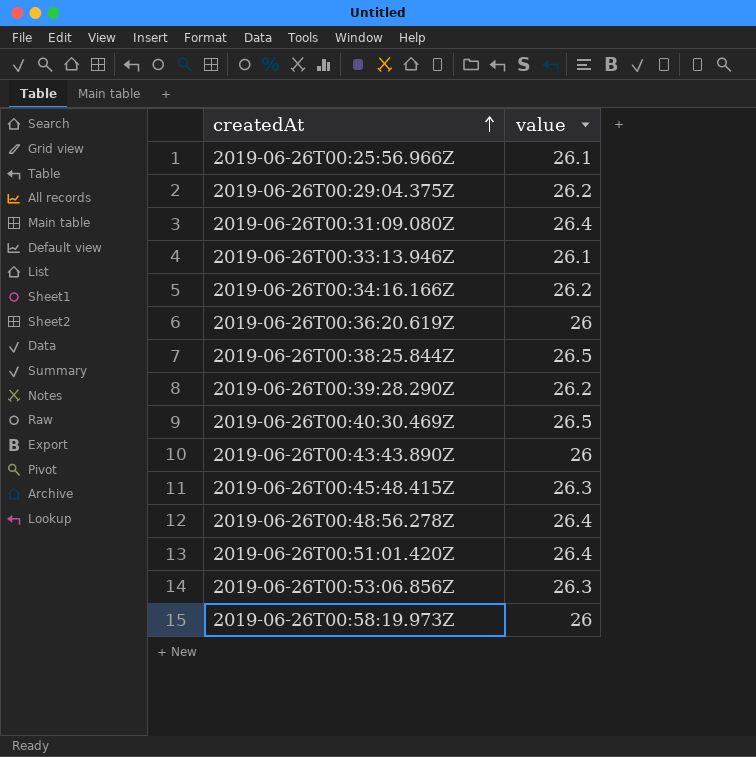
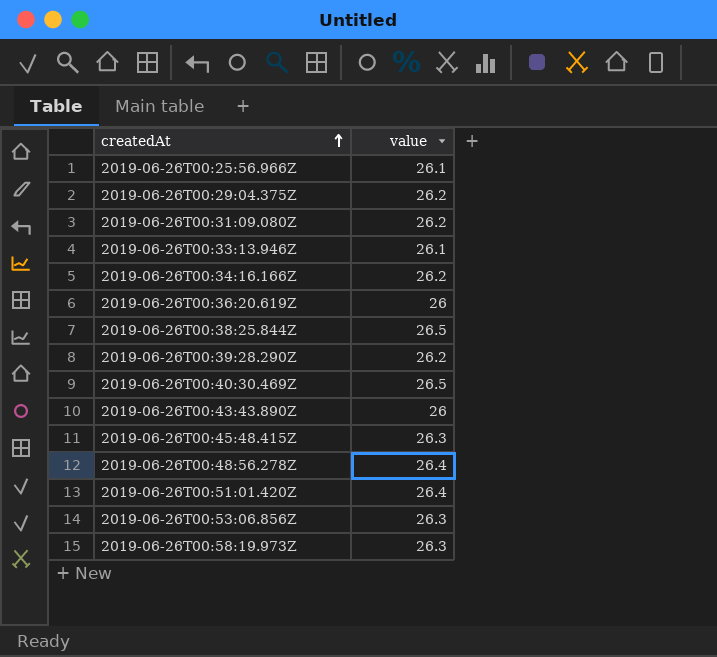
2019-06-26T00:31:09.080Z | value: 26.4 -> 26.2
2019-06-26T00:58:19.973Z | value: 26 -> 26.3

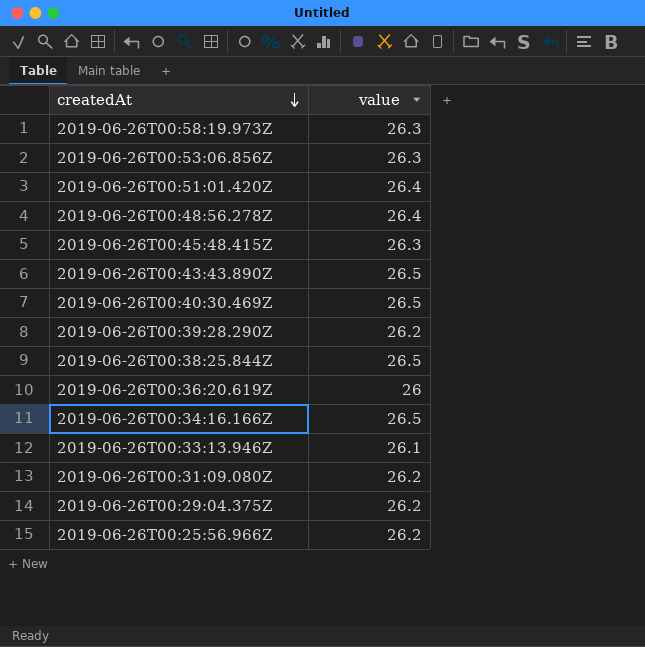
row order: createdAt ascending -> createdAt descending
2019-06-26T00:43:43.890Z | value: 26 -> 26.5
2019-06-26T00:34:16.166Z | value: 26.2 -> 26.5
2019-06-26T00:25:56.966Z | value: 26.1 -> 26.2

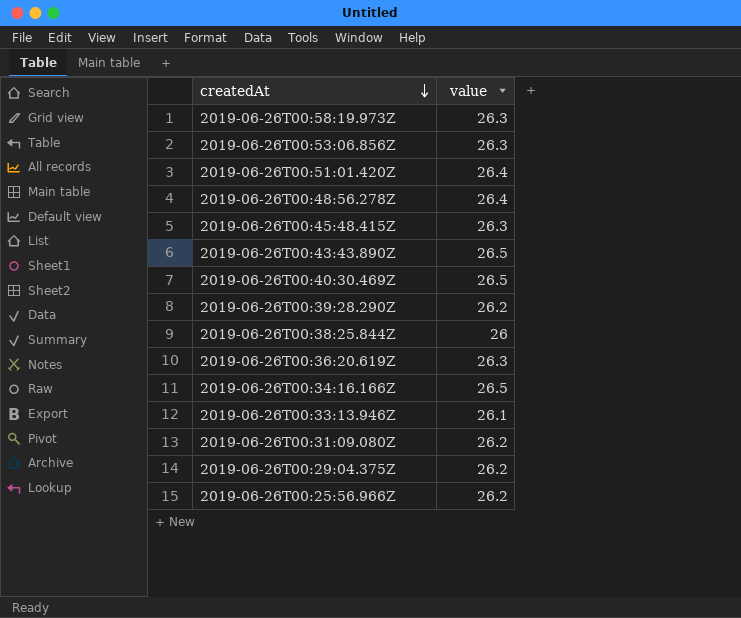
2019-06-26T00:38:25.844Z | value: 26.5 -> 26
2019-06-26T00:36:20.619Z | value: 26 -> 26.3

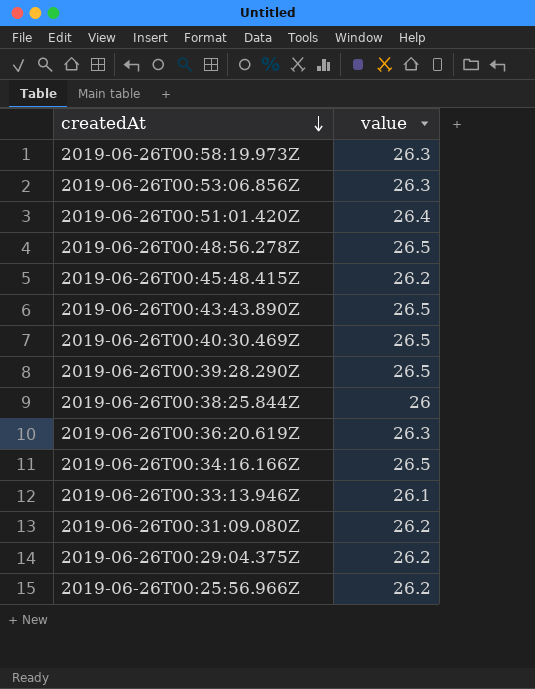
2019-06-26T00:48:56.278Z | value: 26.4 -> 26.5
2019-06-26T00:45:48.415Z | value: 26.3 -> 26.2
2019-06-26T00:39:28.290Z | value: 26.2 -> 26.5

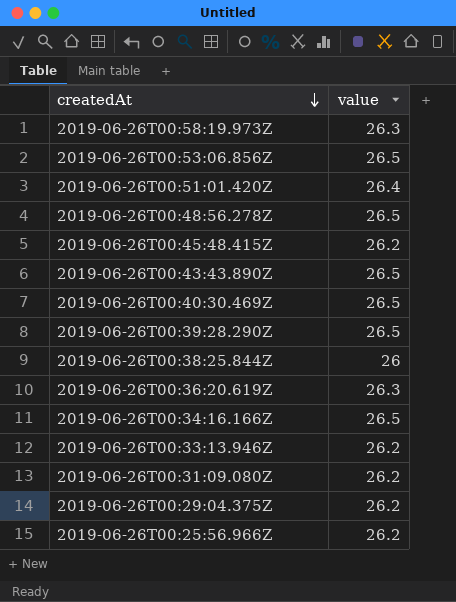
2019-06-26T00:53:06.856Z | value: 26.3 -> 26.5
2019-06-26T00:33:13.946Z | value: 26.1 -> 26.2

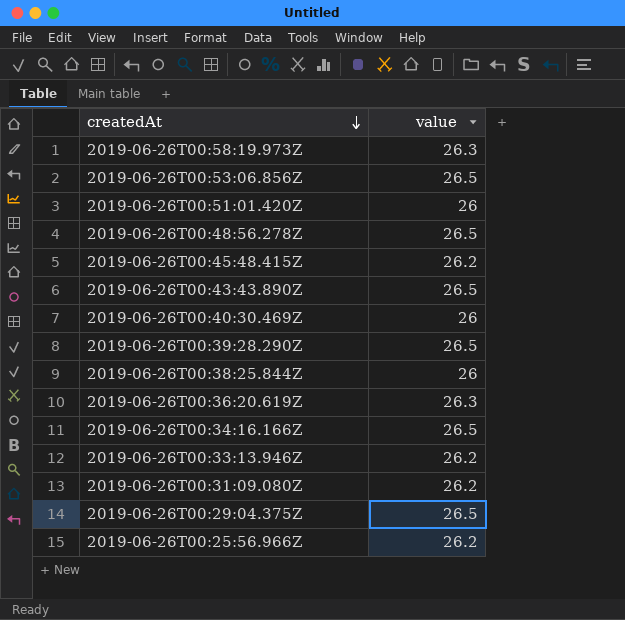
2019-06-26T00:51:01.420Z | value: 26.4 -> 26
2019-06-26T00:40:30.469Z | value: 26.5 -> 26
2019-06-26T00:29:04.375Z | value: 26.2 -> 26.5

